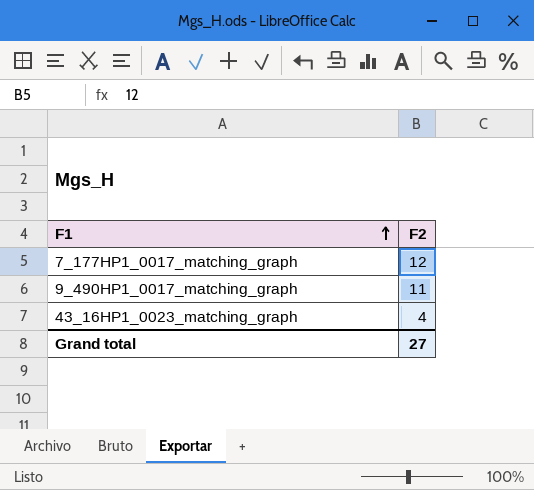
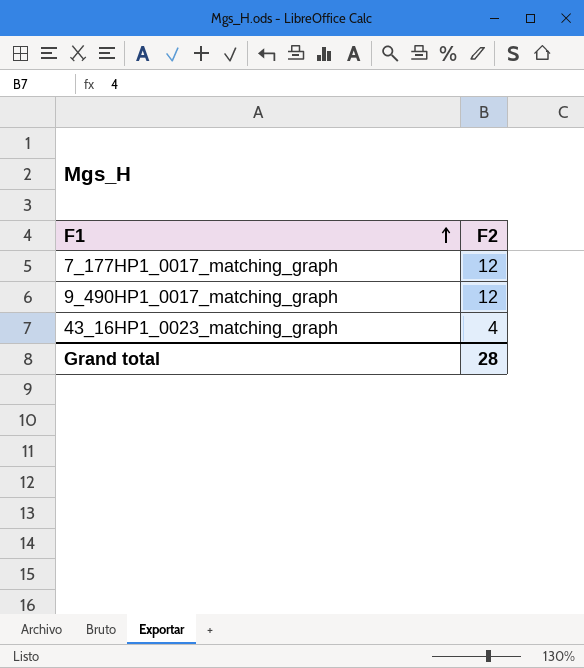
9_490HP1_0017_matching_graph | F2: 11 -> 12
Grand total | F2: 27 -> 28

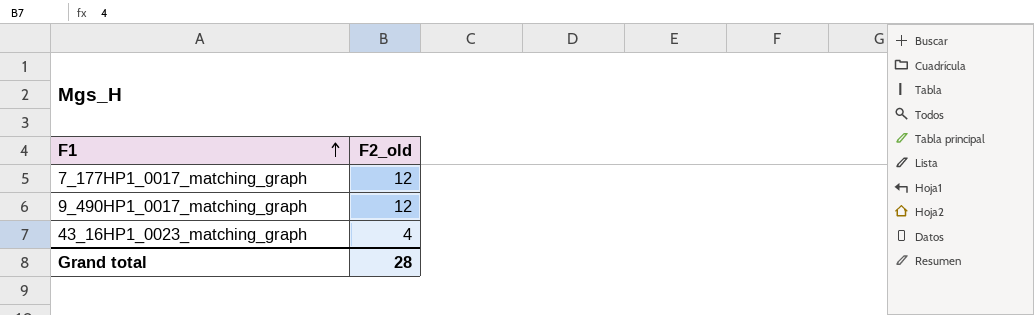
column name: F2 -> F2_old

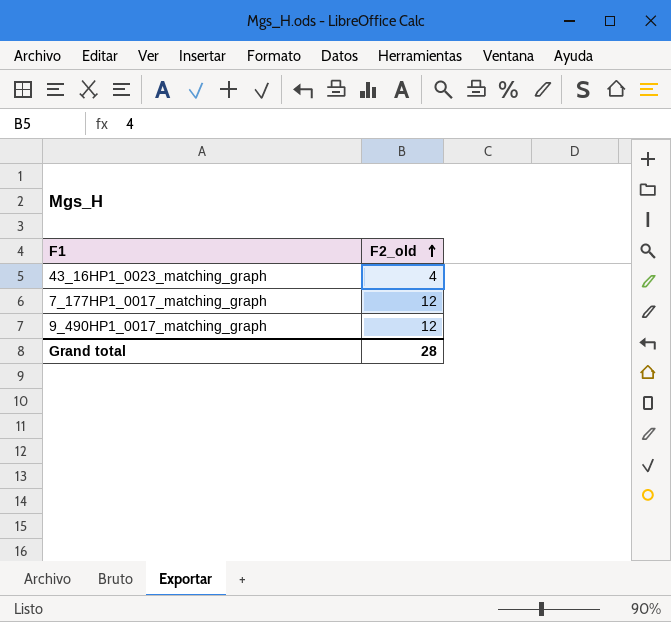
row order: F1 ascending -> F2_old ascending

